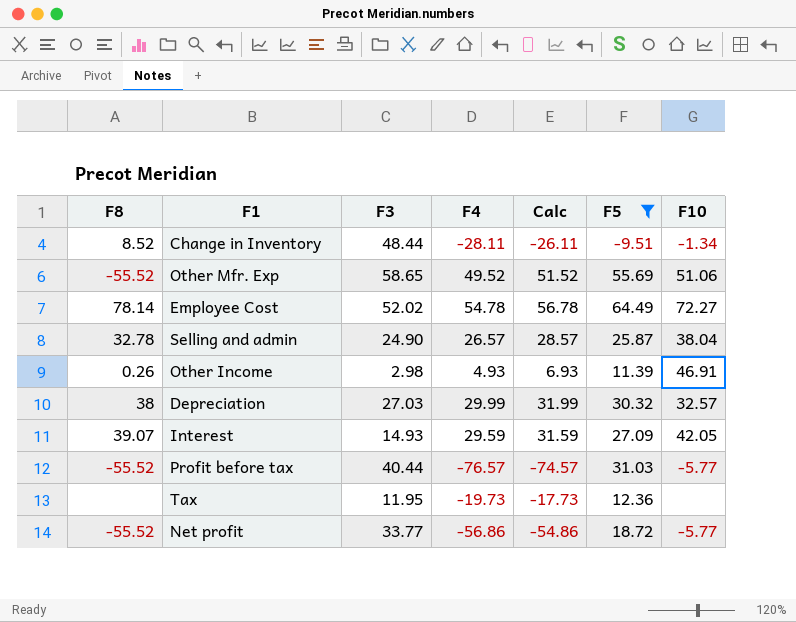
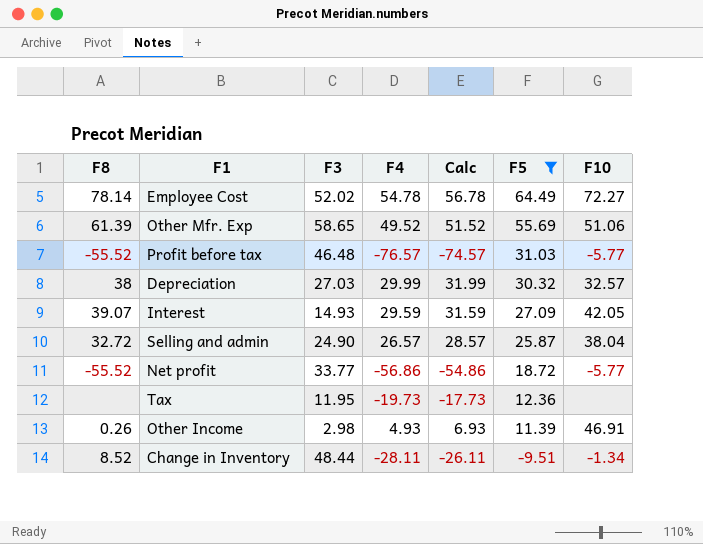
row order: none -> F5 descending
Other Mfr. Exp | F8: -55.52 -> 61.39
Profit before tax | F3: 40.44 -> 46.48
Selling and admin | F8: 32.78 -> 32.72

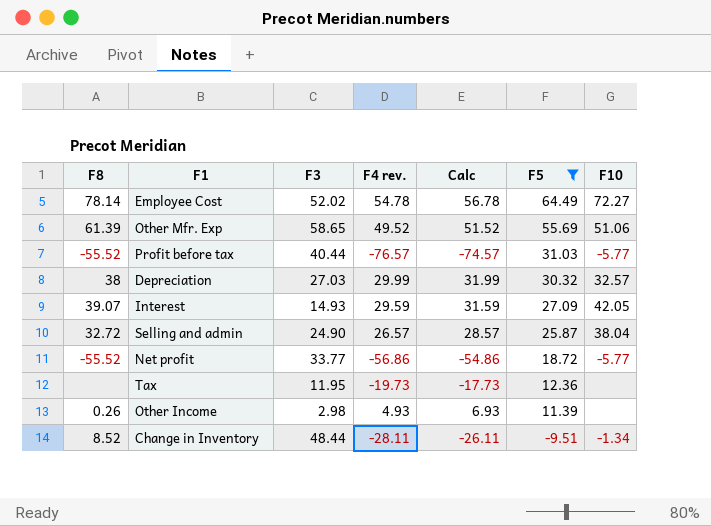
column name: F4 -> F4 rev.
Profit before tax | F3: 46.48 -> 40.44
Other Income | F10: 46.91 -> none

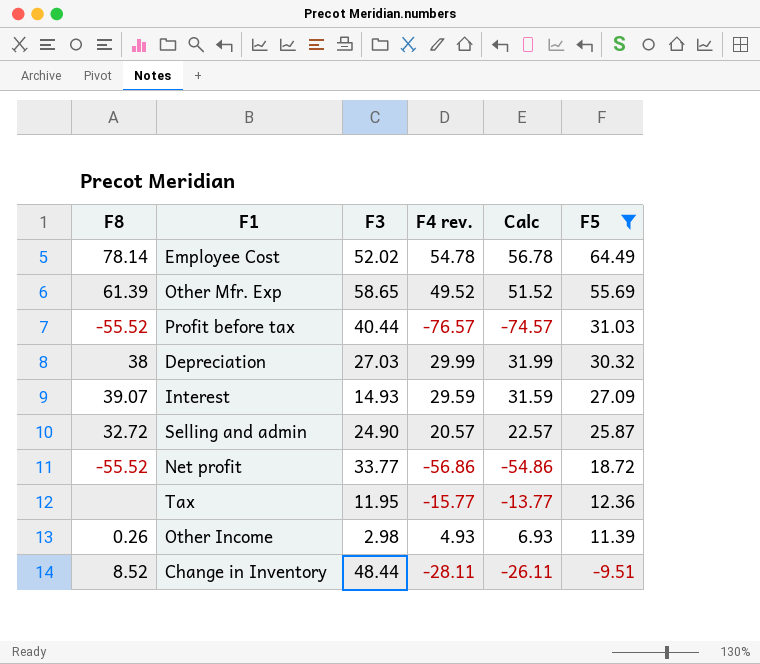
column F10 | position: 7 -> none
Selling and admin | F4 rev.: 26.57 -> 20.57
Selling and admin | Calc: 28.57 -> 22.57
Tax | F4 rev.: -19.73 -> -15.77
Tax | Calc: -17.73 -> -13.77

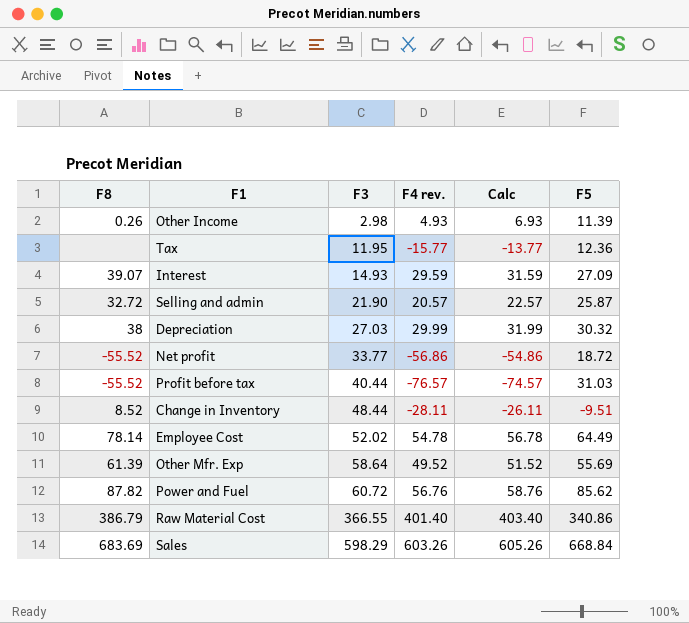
filter: F5 <= 64.49 -> none
row order: F5 descending -> F3 ascending
Selling and admin | F3: 24.90 -> 21.90
Other Mfr. Exp | F3: 58.65 -> 58.64

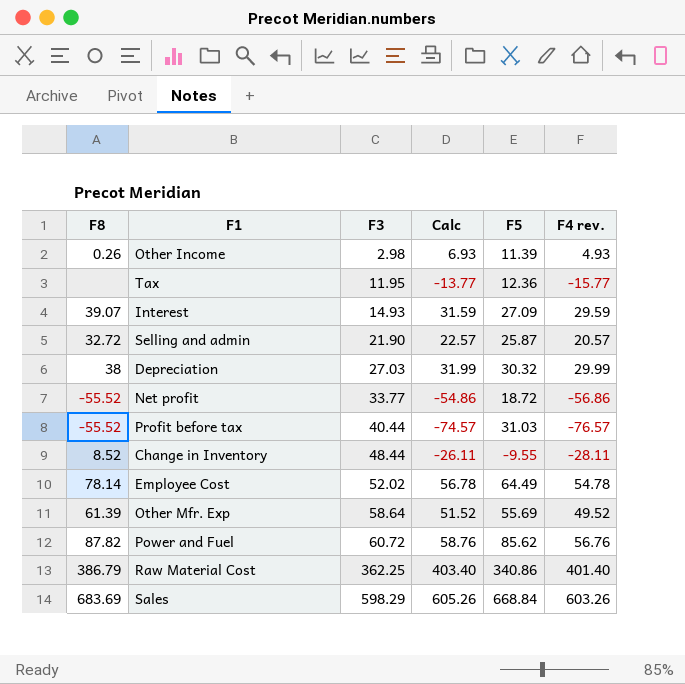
column F4 rev. | position: 4 -> 6
Change in Inventory | F5: -9.51 -> -9.55
Raw Material Cost | F3: 366.55 -> 362.25

